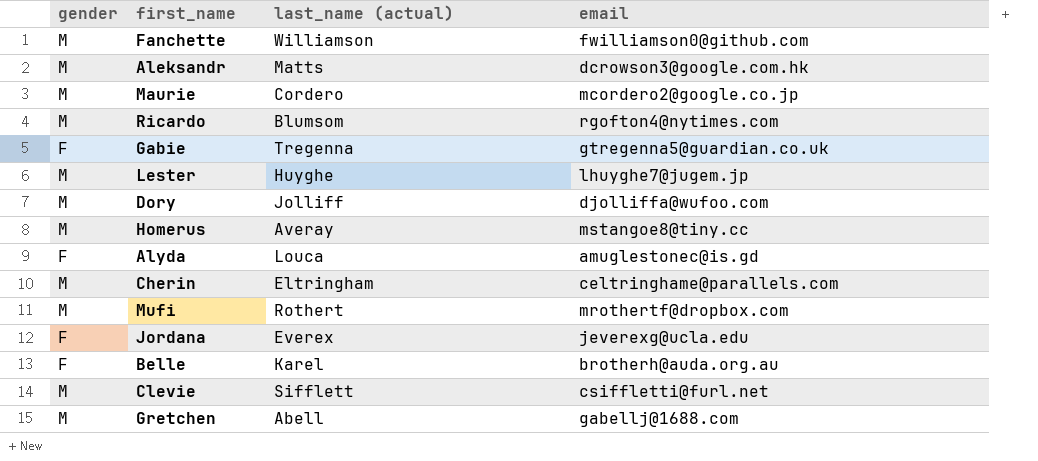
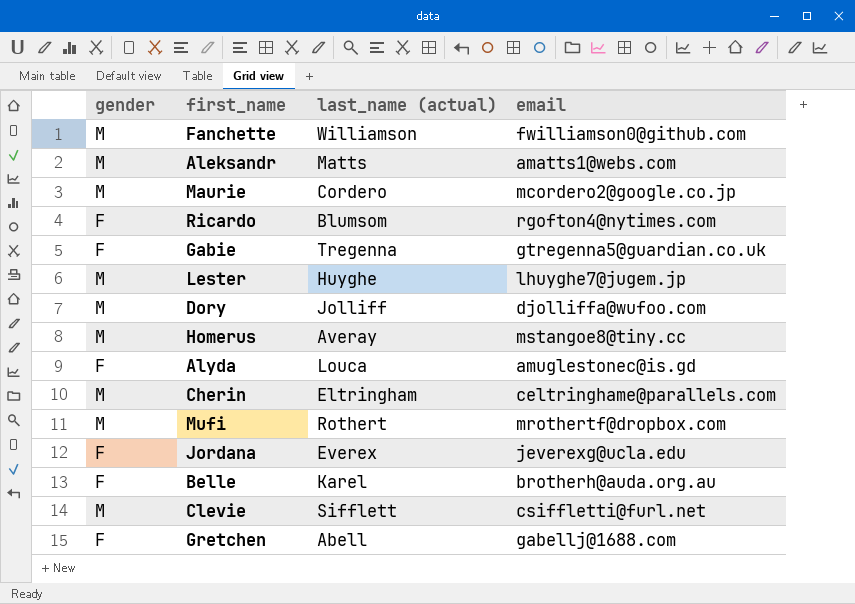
Aleksandr | email: dcrowson3@google.com.hk -> amatts1@webs.com
Ricardo | gender: M -> F
Gretchen | gender: M -> F

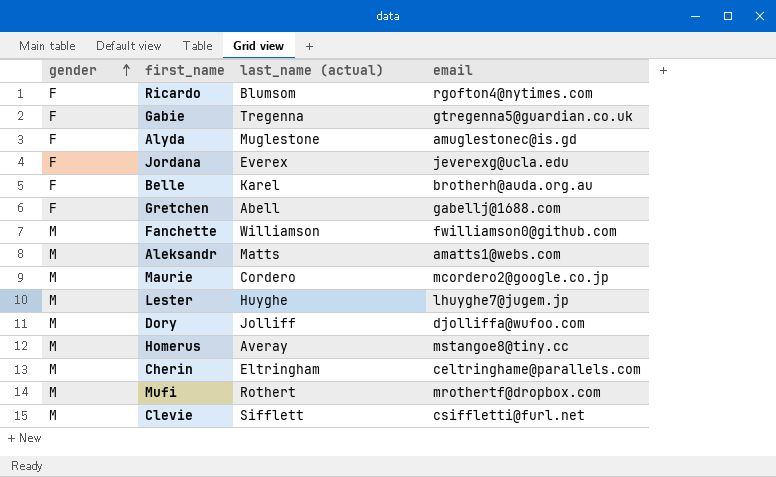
row order: none -> gender ascending
Alyda | last_name (actual): Louca -> Muglestone

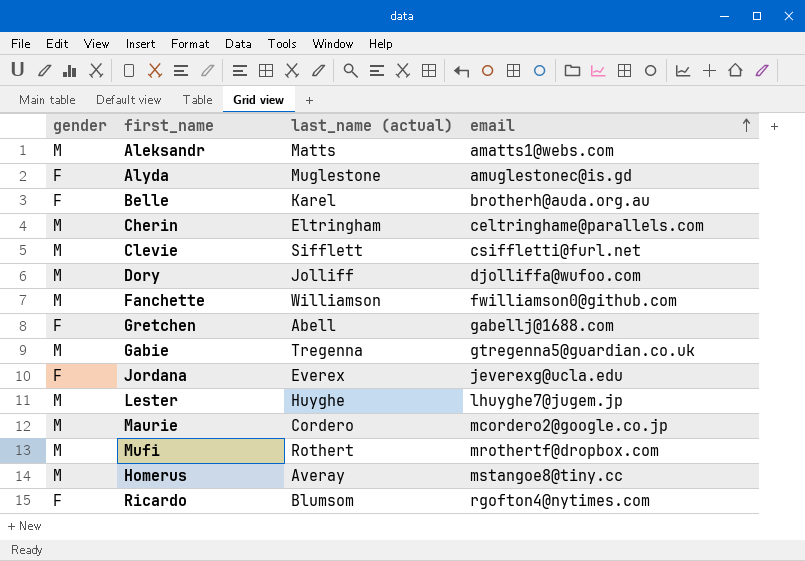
row order: gender ascending -> email ascending
Gabie | gender: F -> M

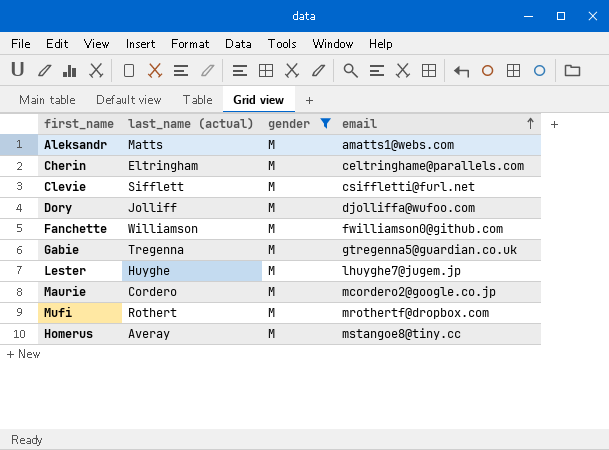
filter: none -> gender = M
column gender | position: 1 -> 3

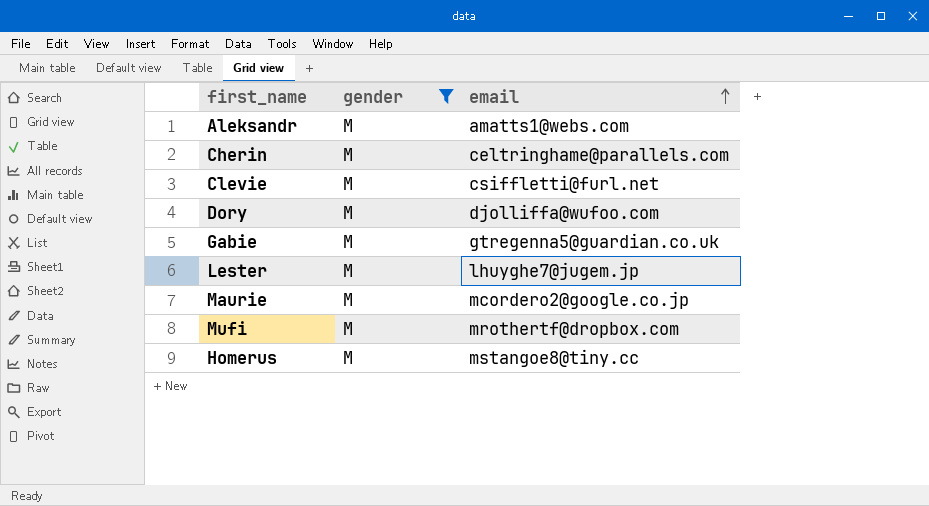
column last_name (actual) | position: 2 -> none
row Fanchette: Williamson | M | fwilliamson0@github.com -> none

